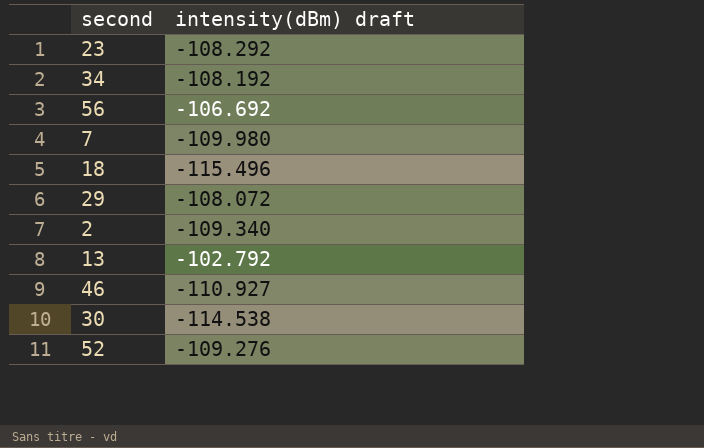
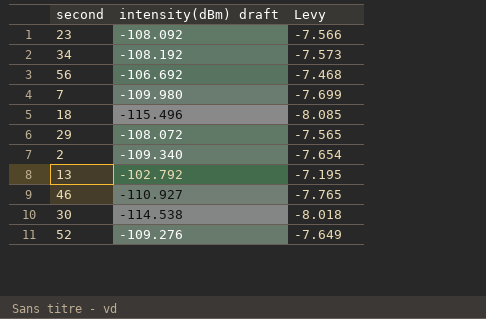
column Levy | formula: none -> [intensity(dBm) draft] * 0.07
23 | intensity(dBm) draft: -108.292 -> -108.092

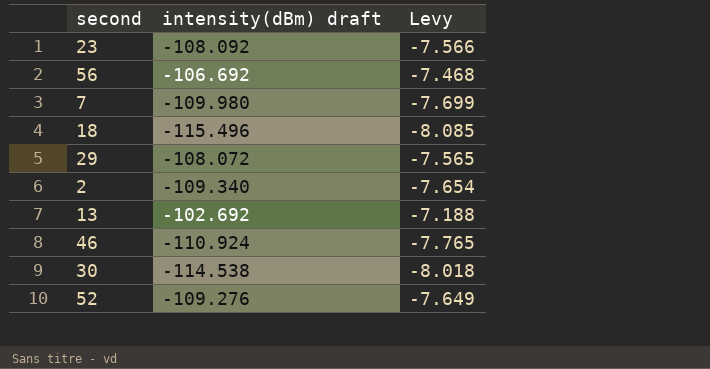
row 34: -108.192 | -7.573 -> none
13 | intensity(dBm) draft: -102.792 -> -102.692
13 | Levy: -7.195 -> -7.188
46 | intensity(dBm) draft: -110.927 -> -110.924

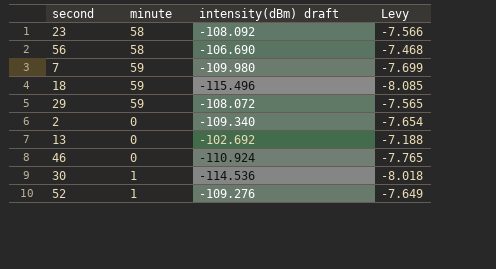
column minute | position: none -> 2
56 | intensity(dBm) draft: -106.692 -> -106.690
30 | intensity(dBm) draft: -114.538 -> -114.536

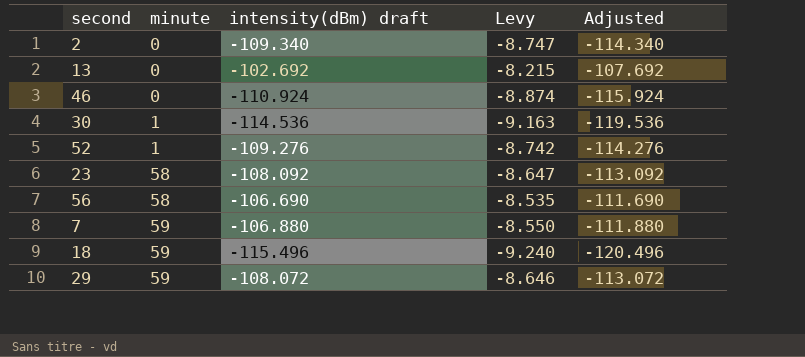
row order: none -> minute ascending
column Levy | formula: [intensity(dBm) draft] * 0.07 -> [intensity(dBm) draft] * 0.08
column Adjusted | formula: none -> [intensity(dBm) draft] - 5
7 | intensity(dBm) draft: -109.980 -> -106.880

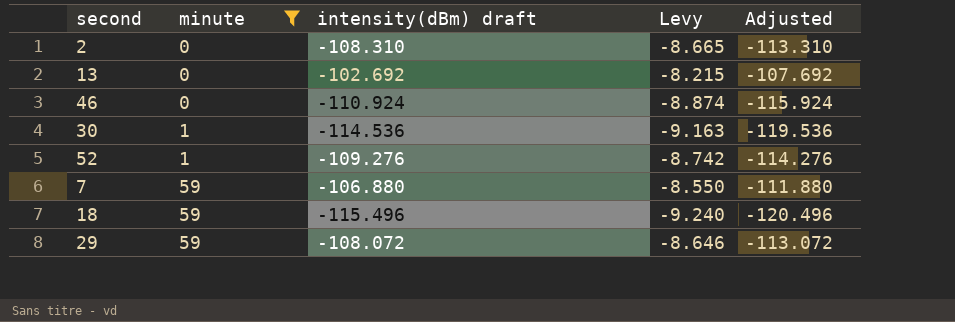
filter: none -> minute != 58
2 | intensity(dBm) draft: -109.340 -> -108.310
2 | Levy: -8.747 -> -8.665
2 | Adjusted: -114.340 -> -113.310

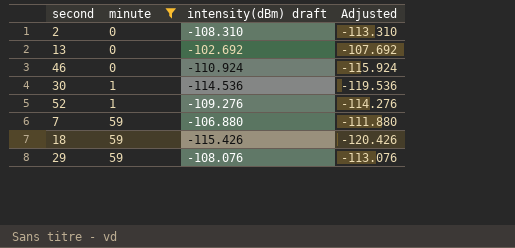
column Levy | formula: [intensity(dBm) draft] * 0.08 -> none
18 | intensity(dBm) draft: -115.496 -> -115.426
18 | Adjusted: -120.496 -> -120.426
29 | intensity(dBm) draft: -108.072 -> -108.076
29 | Adjusted: -113.072 -> -113.076

